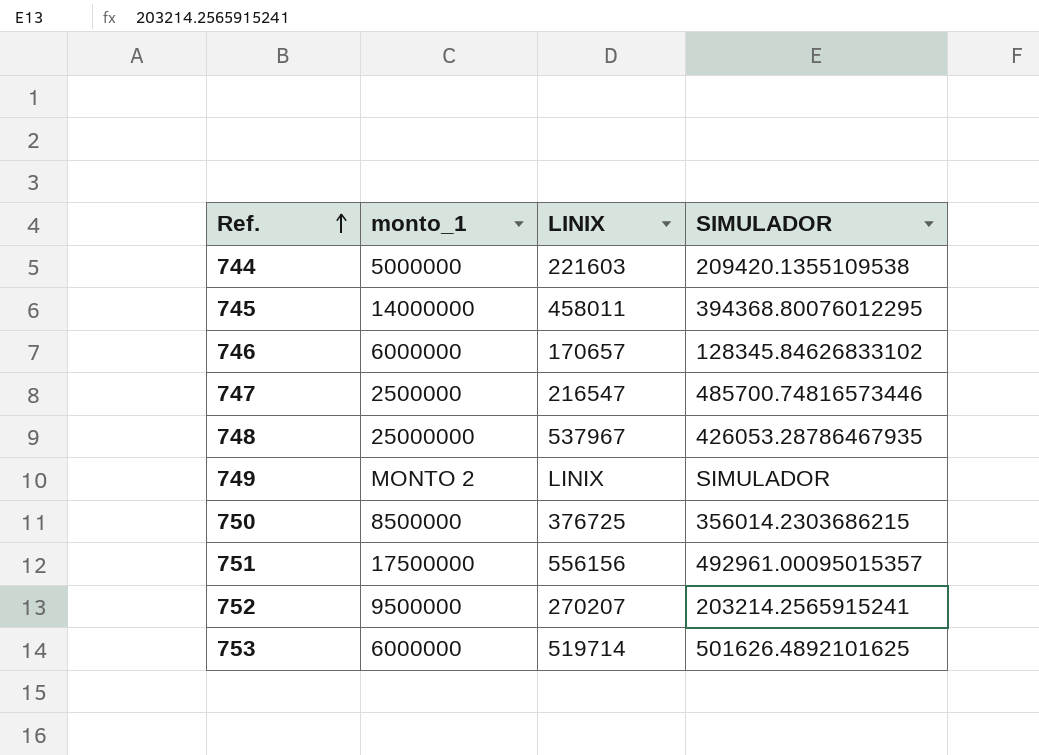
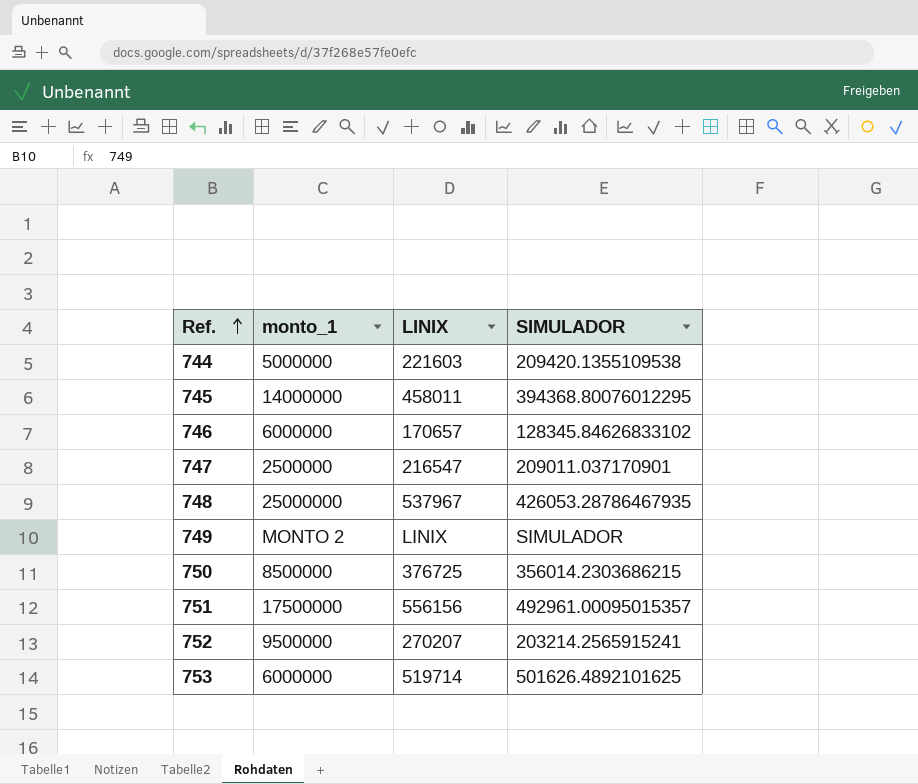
747 | SIMULADOR: 485700.74816573446 -> 209011.037170901

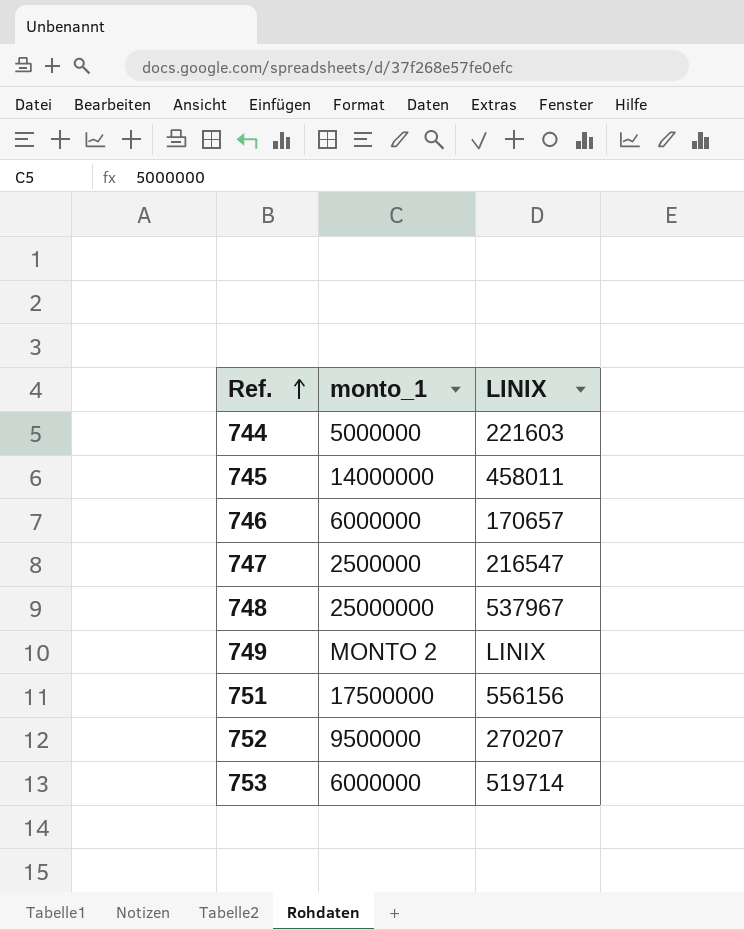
column SIMULADOR | position: 4 -> none
row 750: 8500000 | 376725 | 356014.2303686215 -> none

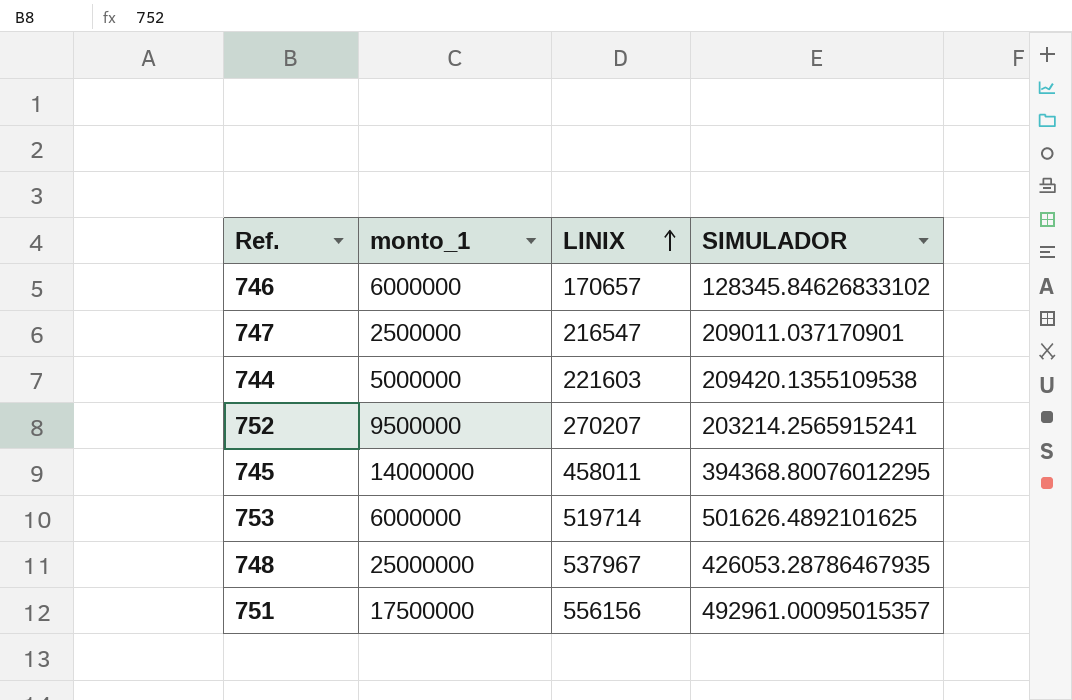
row order: Ref. ascending -> LINIX ascending
column SIMULADOR | position: none -> 4
row 749: MONTO 2 | LINIX -> none

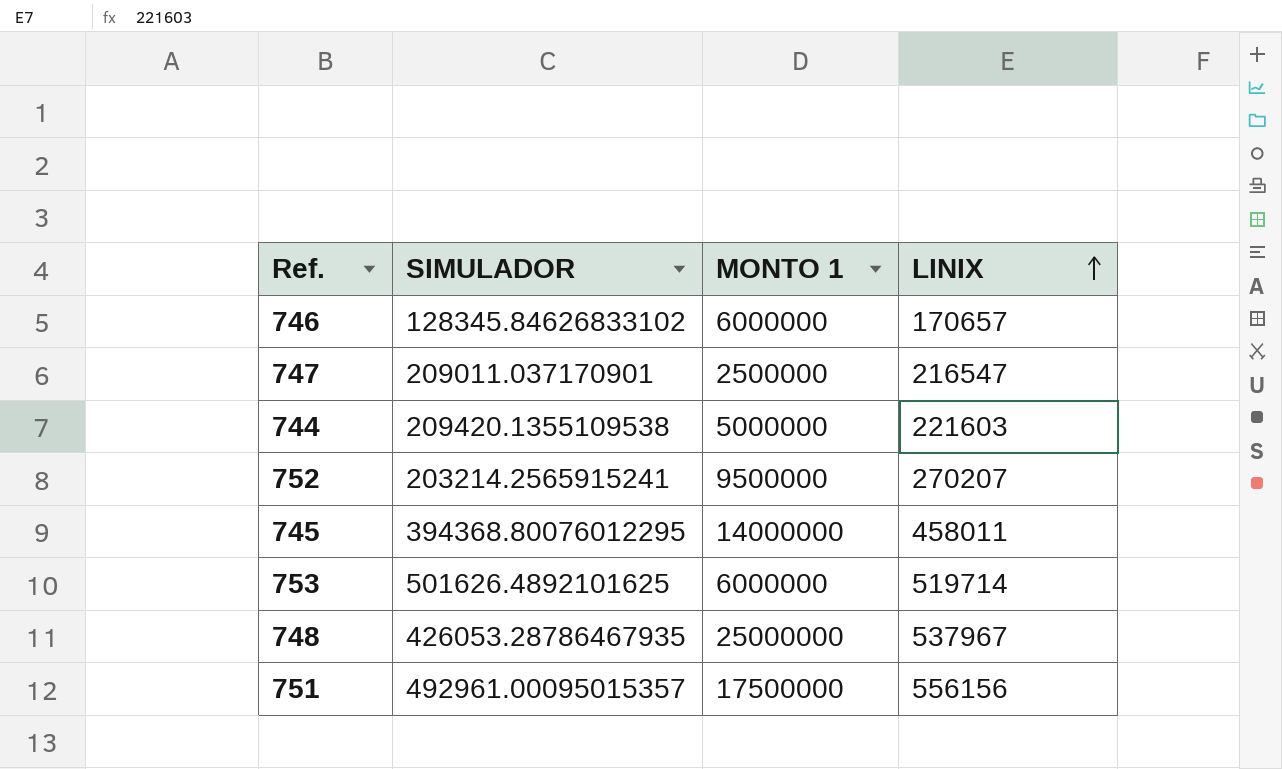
column SIMULADOR | position: 4 -> 2
column name: monto_1 -> MONTO 1

